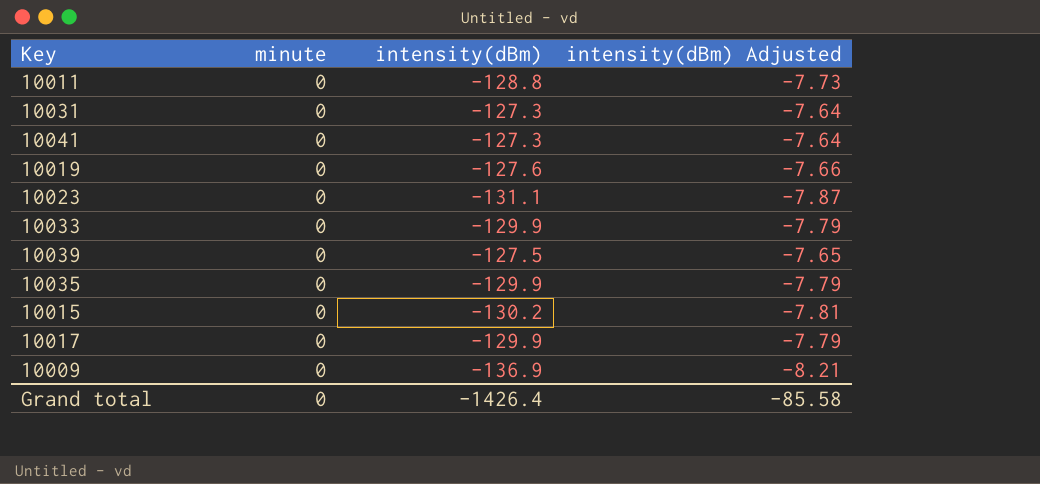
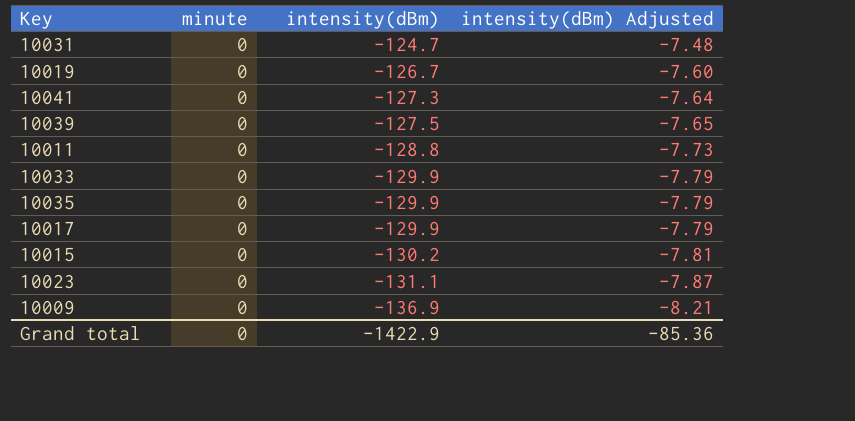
row order: none -> intensity(dBm) descending
10031 | intensity(dBm): -127.3 -> -124.7
10031 | intensity(dBm) Adjusted: -7.64 -> -7.48
10019 | intensity(dBm): -127.6 -> -126.7
10019 | intensity(dBm) Adjusted: -7.66 -> -7.60
Grand total | intensity(dBm): -1426.4 -> -1422.9
Grand total | intensity(dBm) Adjusted: -85.58 -> -85.36

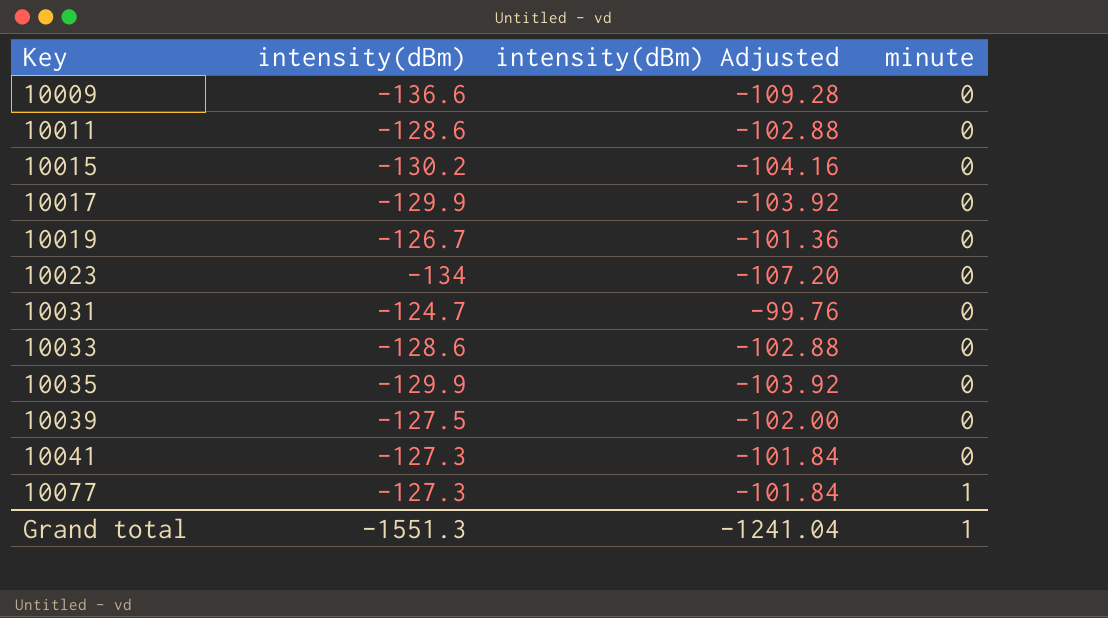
row order: intensity(dBm) descending -> Key ascending
column intensity(dBm) Adjusted | formula: [intensity(dBm)] * 0.06 -> [intensity(dBm)] * 0.8
column minute | position: 2 -> 4
10009 | intensity(dBm): -136.9 -> -136.6
10011 | intensity(dBm): -128.8 -> -128.6
10023 | intensity(dBm): -131.1 -> -134
10033 | intensity(dBm): -129.9 -> -128.6
row 10077: none -> -127.3 | -101.84 | 1
Grand total | intensity(dBm): -1422.9 -> -1551.3
Grand total | intensity(dBm) Adjusted: -85.36 -> -1241.04
Grand total | minute: 0 -> 1

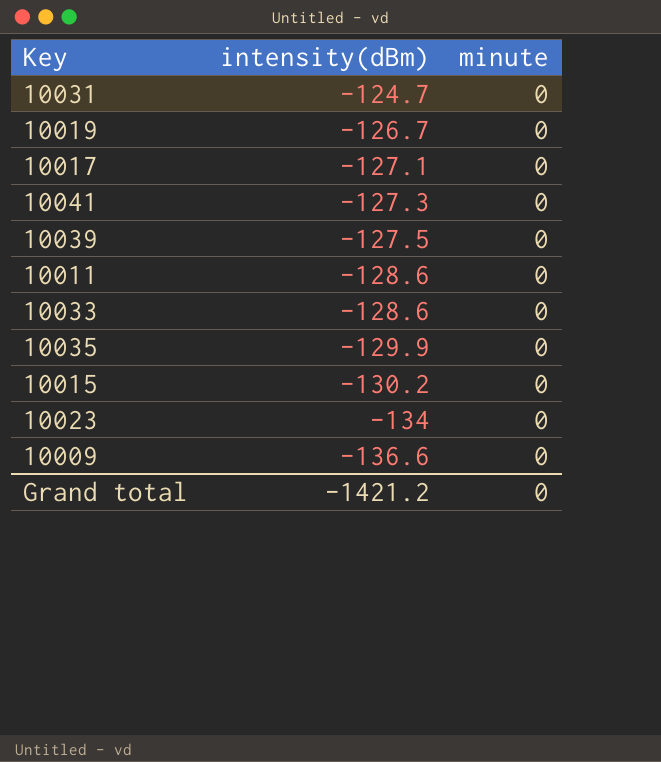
row order: Key ascending -> intensity(dBm) descending
column intensity(dBm) Adjusted | formula: [intensity(dBm)] * 0.8 -> none
row 10077: -127.3 | -101.84 | 1 -> none
10017 | intensity(dBm): -129.9 -> -127.1
Grand total | intensity(dBm): -1551.3 -> -1421.2
Grand total | minute: 1 -> 0

